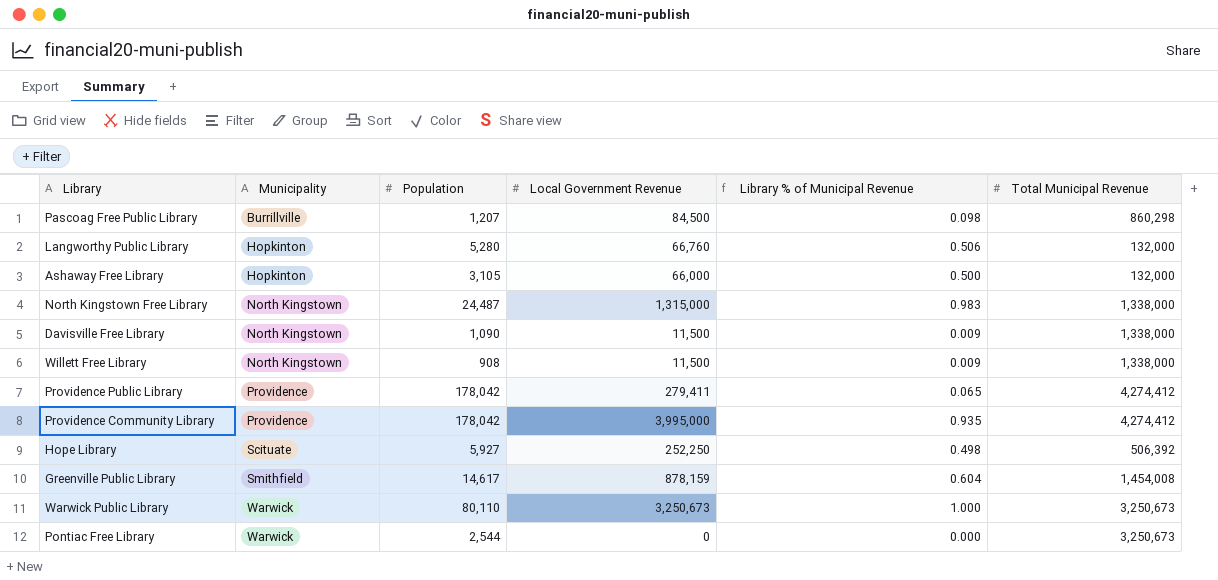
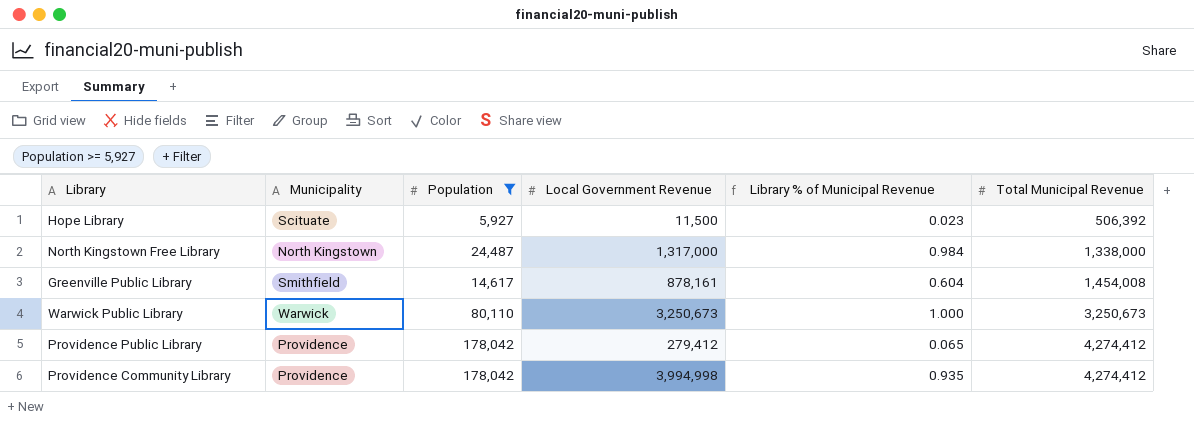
filter: none -> Population >= 5,927
row order: Municipality ascending -> Total Municipal Revenue ascending
Hope Library | Local Government Revenue: 252,250 -> 11,500
Hope Library | Library % of Municipal Revenue: 0.498 -> 0.023
North Kingstown Free Library | Local Government Revenue: 1,315,000 -> 1,317,000
North Kingstown Free Library | Library % of Municipal Revenue: 0.983 -> 0.984
Greenville Public Library | Local Government Revenue: 878,159 -> 878,161
Providence Public Library | Local Government Revenue: 279,411 -> 279,412
Providence Community Library | Local Government Revenue: 3,995,000 -> 3,994,998

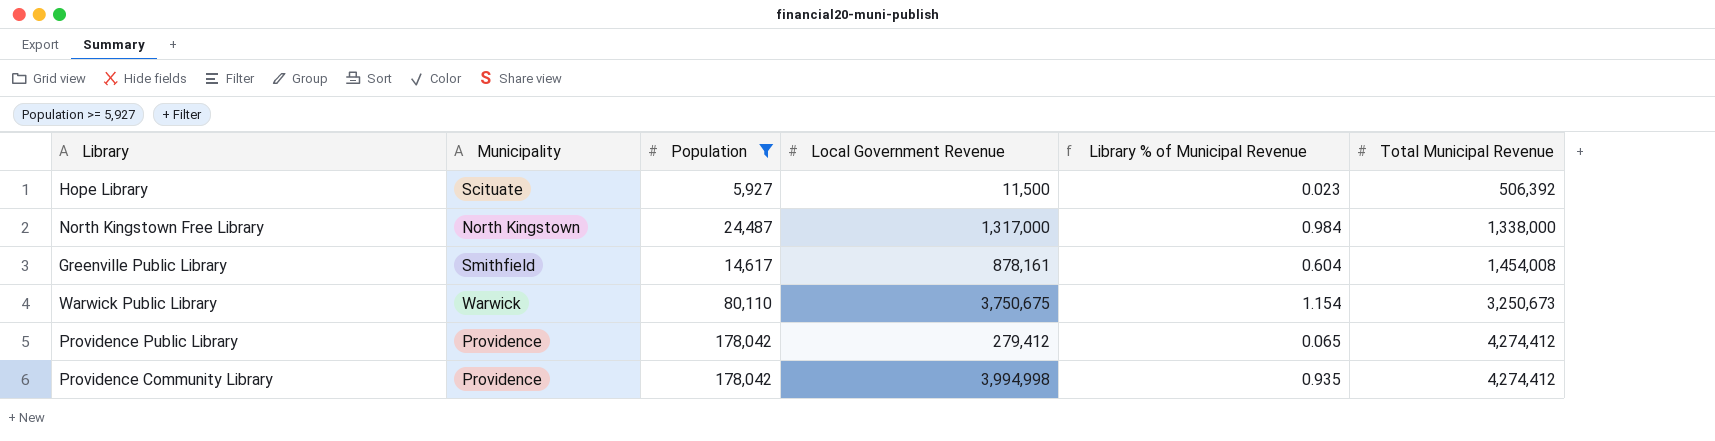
Warwick Public Library | Local Government Revenue: 3,250,673 -> 3,750,675
Warwick Public Library | Library % of Municipal Revenue: 1.000 -> 1.154

